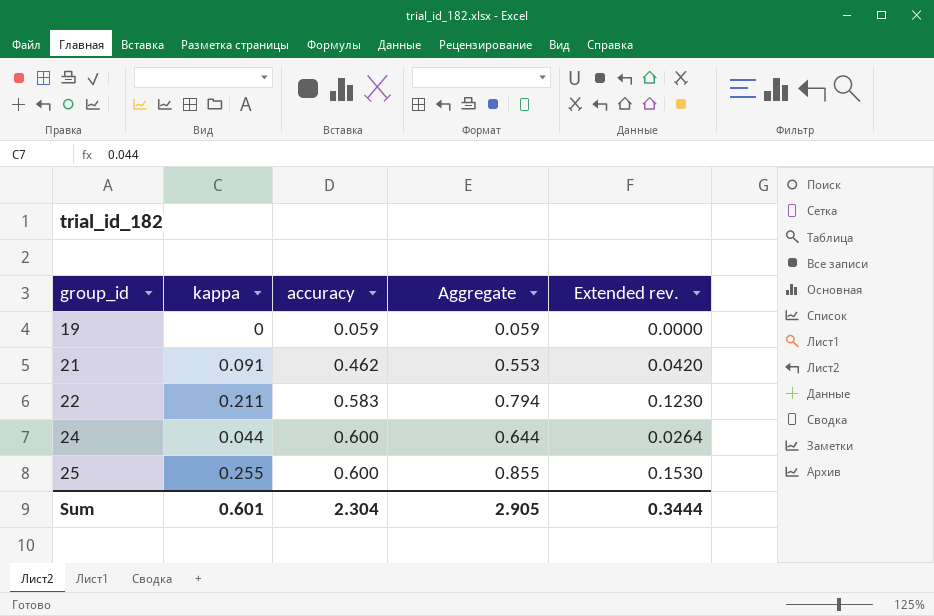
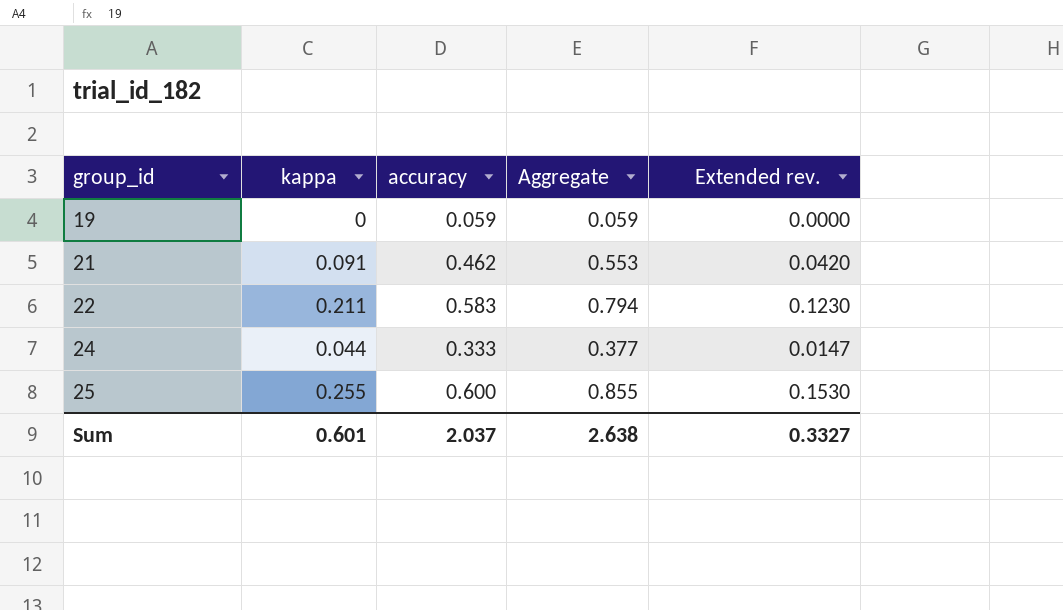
24 | accuracy: 0.600 -> 0.333
24 | Aggregate: 0.644 -> 0.377
24 | Extended rev.: 0.0264 -> 0.0147
Sum | accuracy: 2.304 -> 2.037
Sum | Aggregate: 2.905 -> 2.638
Sum | Extended rev.: 0.3444 -> 0.3327

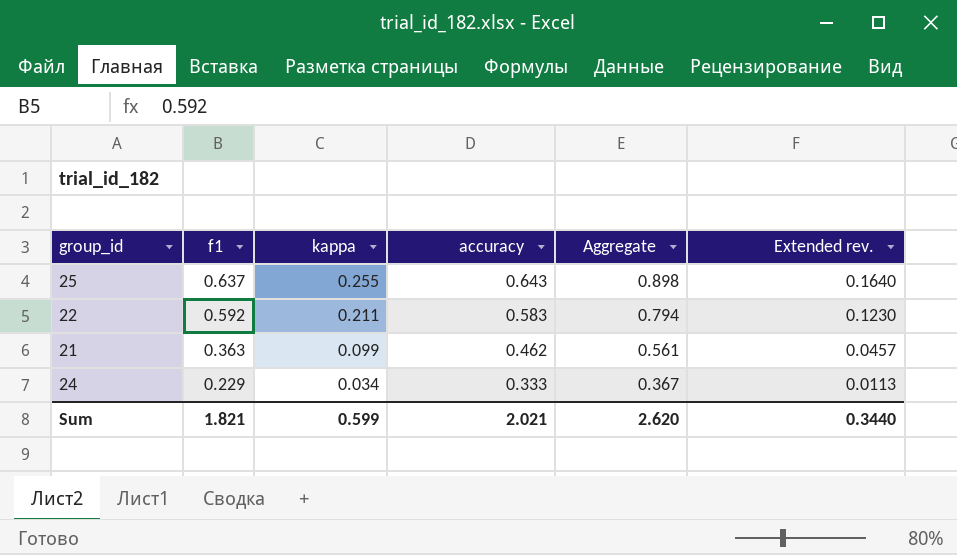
row order: group_id ascending -> f1 descending
column f1 | position: none -> 2
row 19: 0 | 0.059 | 0.059 | 0.0000 -> none
25 | accuracy: 0.600 -> 0.643
25 | Aggregate: 0.855 -> 0.898
25 | Extended rev.: 0.1530 -> 0.1640
21 | kappa: 0.091 -> 0.099
21 | Aggregate: 0.553 -> 0.561
21 | Extended rev.: 0.0420 -> 0.0457
24 | kappa: 0.044 -> 0.034
24 | Aggregate: 0.377 -> 0.367
24 | Extended rev.: 0.0147 -> 0.0113
Sum | kappa: 0.601 -> 0.599
Sum | accuracy: 2.037 -> 2.021
Sum | Aggregate: 2.638 -> 2.620
Sum | Extended rev.: 0.3327 -> 0.3440

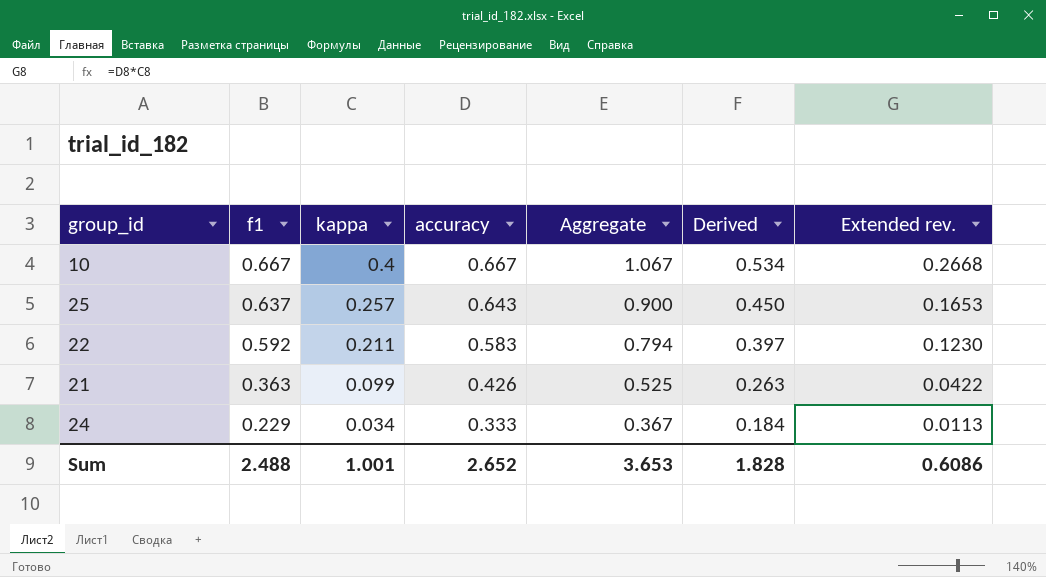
column Derived | formula: none -> [Aggregate] * 0.5
row 10: none -> 0.667 | 0.4 | 0.667 | 1.067 | 0.534 | 0.2668
25 | kappa: 0.255 -> 0.257
25 | Aggregate: 0.898 -> 0.900
25 | Extended rev.: 0.1640 -> 0.1653
21 | accuracy: 0.462 -> 0.426
21 | Aggregate: 0.561 -> 0.525
21 | Extended rev.: 0.0457 -> 0.0422
Sum | f1: 1.821 -> 2.488
Sum | kappa: 0.599 -> 1.001
Sum | accuracy: 2.021 -> 2.652
Sum | Aggregate: 2.620 -> 3.653
Sum | Extended rev.: 0.3440 -> 0.6086

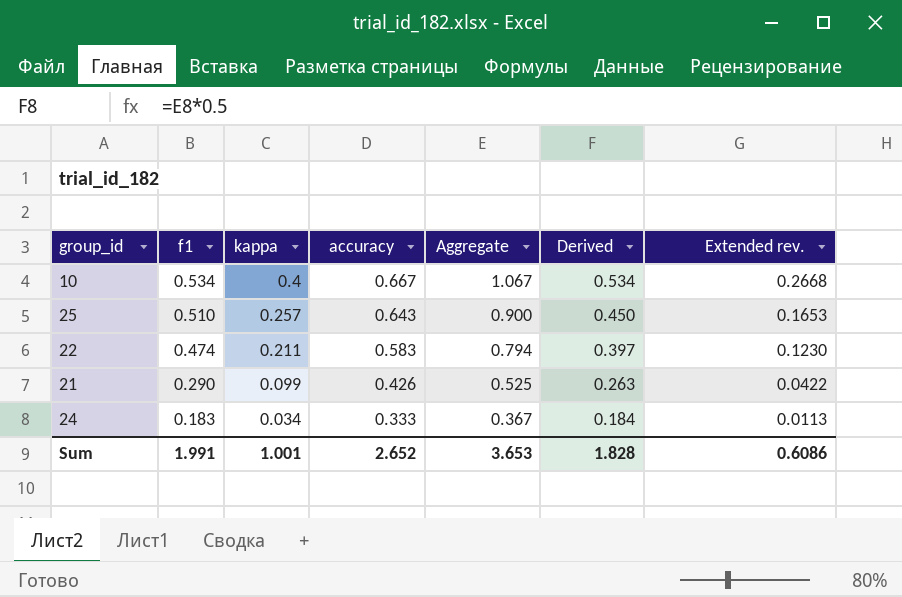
10 | f1: 0.667 -> 0.534
25 | f1: 0.637 -> 0.510
22 | f1: 0.592 -> 0.474
21 | f1: 0.363 -> 0.290
24 | f1: 0.229 -> 0.183
Sum | f1: 2.488 -> 1.991

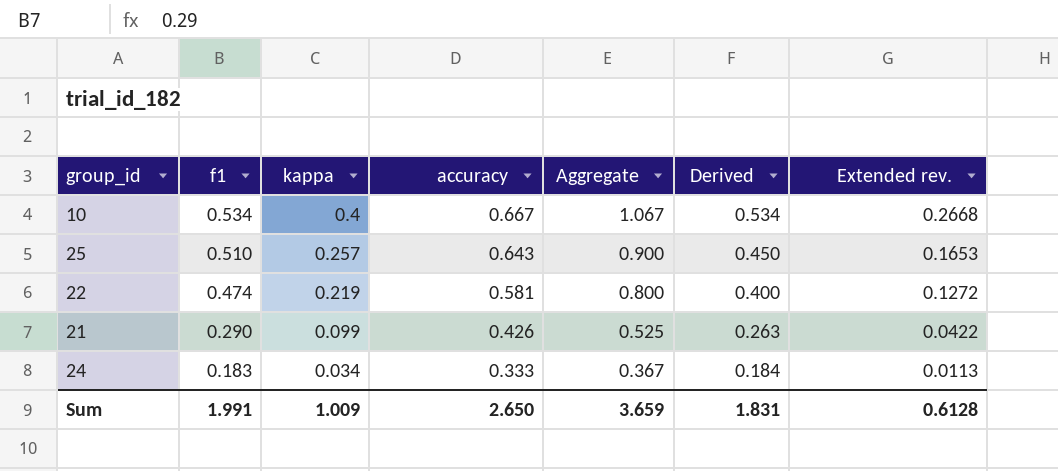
22 | kappa: 0.211 -> 0.219
22 | accuracy: 0.583 -> 0.581
22 | Aggregate: 0.794 -> 0.800
22 | Derived: 0.397 -> 0.400
22 | Extended rev.: 0.1230 -> 0.1272
Sum | kappa: 1.001 -> 1.009
Sum | accuracy: 2.652 -> 2.650
Sum | Aggregate: 3.653 -> 3.659
Sum | Derived: 1.828 -> 1.831
Sum | Extended rev.: 0.6086 -> 0.6128

